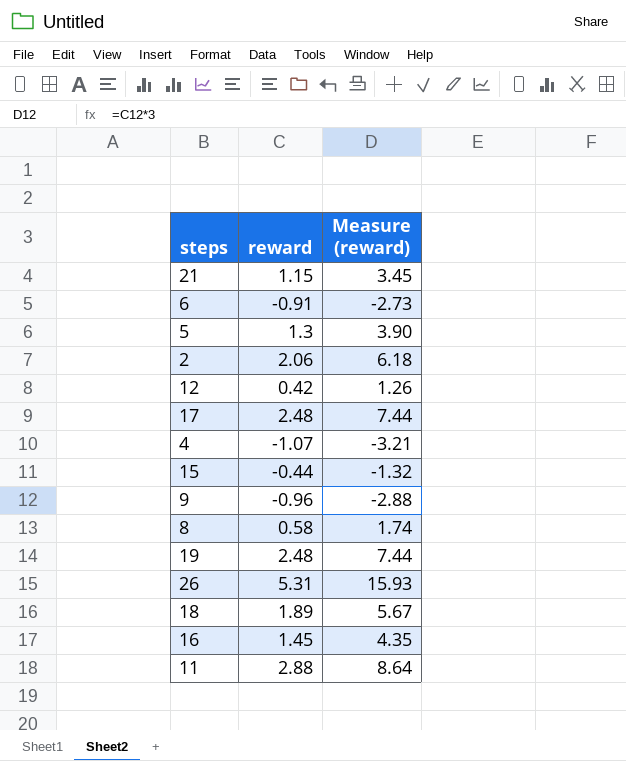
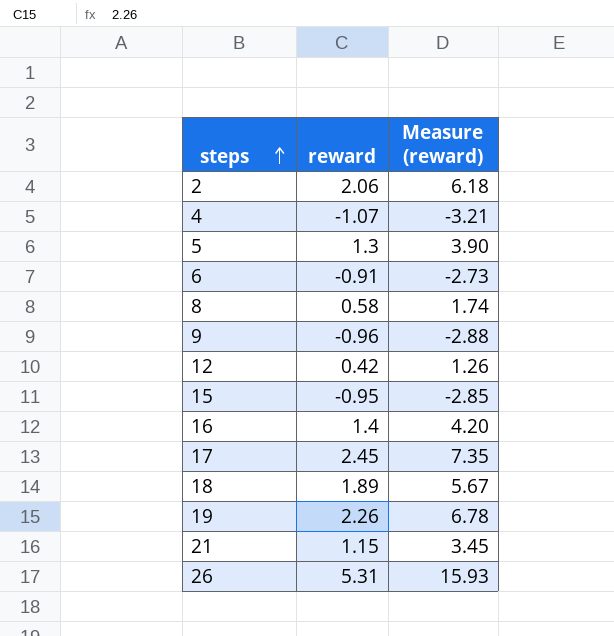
row order: none -> steps ascending
row 11: 2.88 | 8.64 -> none
15 | reward: -0.44 -> -0.95
15 | Measure (reward): -1.32 -> -2.85
16 | reward: 1.45 -> 1.4
16 | Measure (reward): 4.35 -> 4.20
17 | reward: 2.48 -> 2.45
17 | Measure (reward): 7.44 -> 7.35
19 | reward: 2.48 -> 2.26
19 | Measure (reward): 7.44 -> 6.78

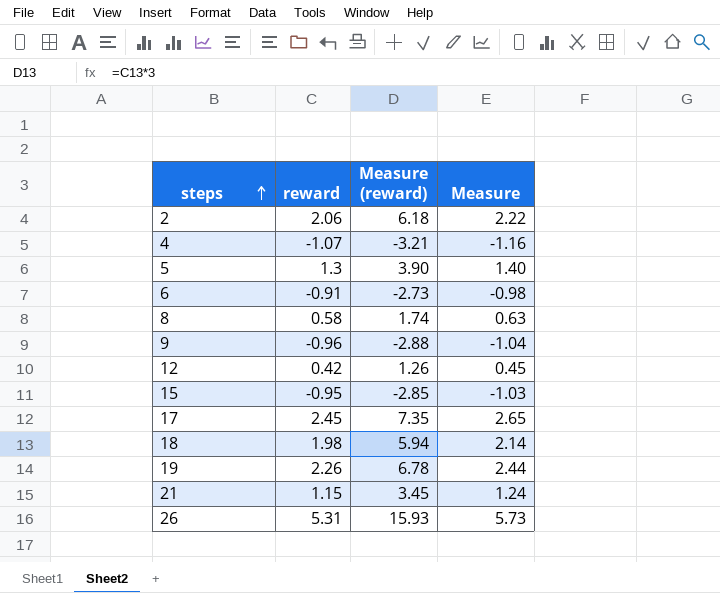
column Measure | formula: none -> [reward] * 1.08
row 16: 1.4 | 4.20 -> none
18 | reward: 1.89 -> 1.98
18 | Measure (reward): 5.67 -> 5.94

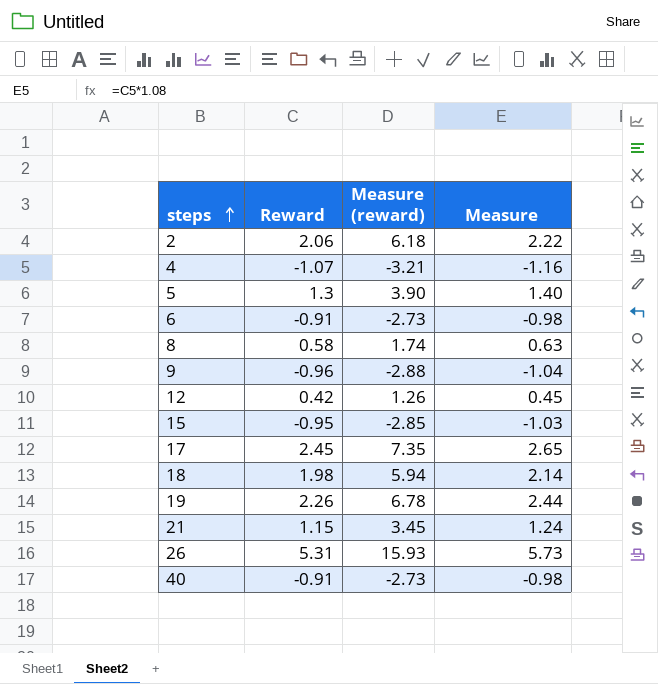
column name: reward -> Reward
row 40: none -> -0.91 | -2.73 | -0.98

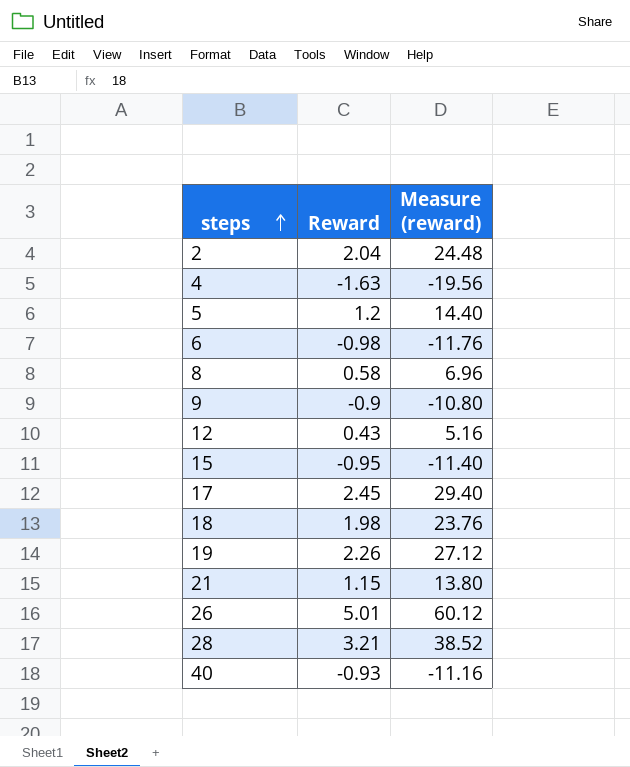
column Measure | formula: [Reward] * 1.08 -> none
column Measure (reward) | formula: [Reward] * 3 -> [Reward] * 12
2 | Reward: 2.06 -> 2.04
4 | Reward: -1.07 -> -1.63
5 | Reward: 1.3 -> 1.2
6 | Reward: -0.91 -> -0.98
9 | Reward: -0.96 -> -0.9
12 | Reward: 0.42 -> 0.43
26 | Reward: 5.31 -> 5.01
row 28: none -> 3.21 | 38.52
40 | Reward: -0.91 -> -0.93

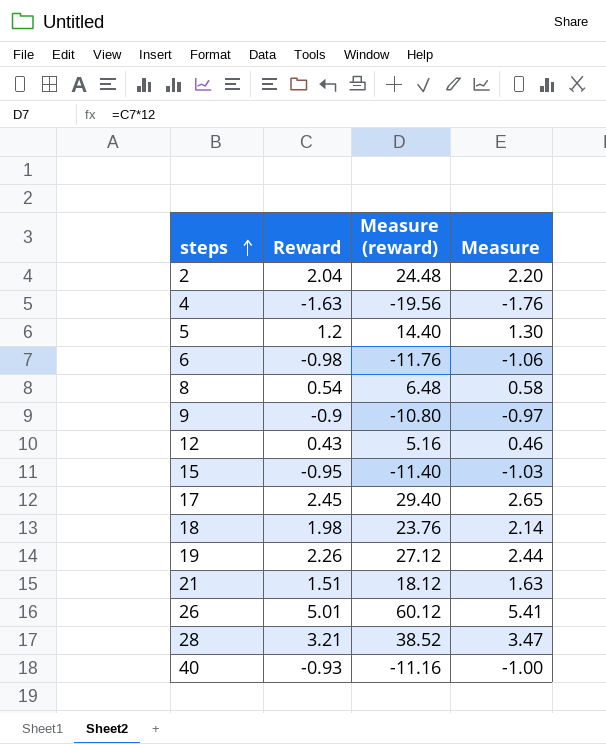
column Measure | formula: none -> [Reward] * 1.08
8 | Reward: 0.58 -> 0.54
8 | Measure (reward): 6.96 -> 6.48
21 | Reward: 1.15 -> 1.51
21 | Measure (reward): 13.80 -> 18.12

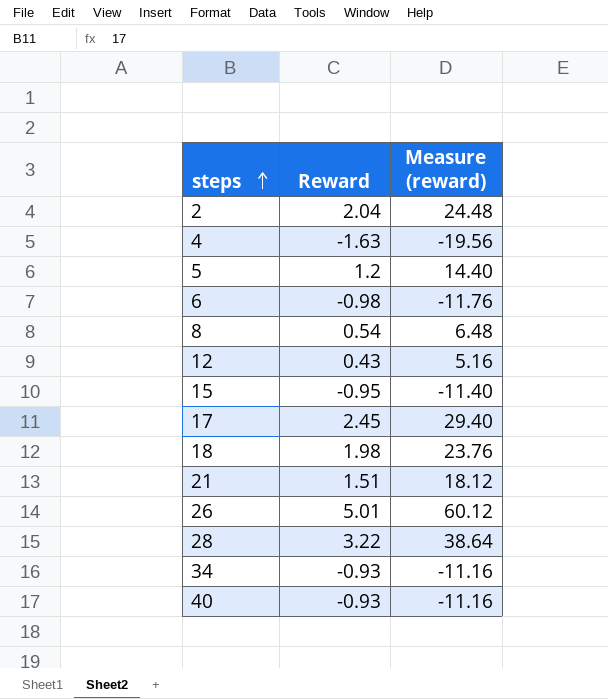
column Measure | formula: [Reward] * 1.08 -> none
row 9: -0.9 | -10.80 | -0.97 -> none
row 19: 2.26 | 27.12 | 2.44 -> none
28 | Reward: 3.21 -> 3.22
28 | Measure (reward): 38.52 -> 38.64
row 34: none -> -0.93 | -11.16

